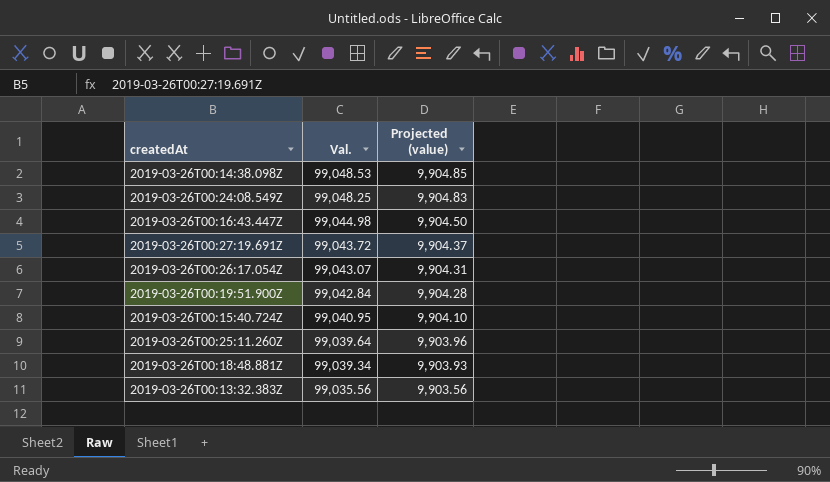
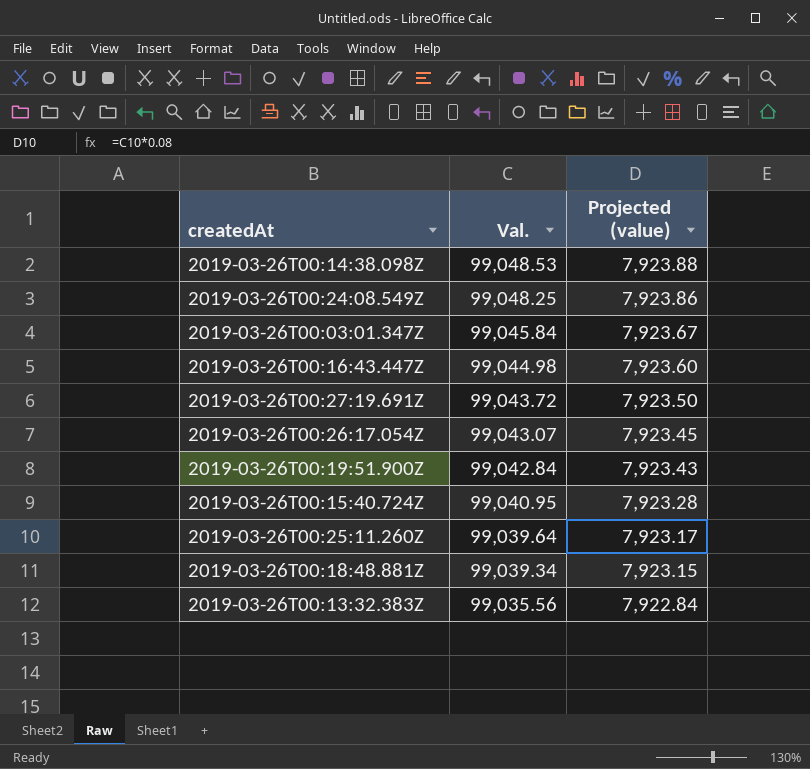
column Projected (value) | formula: [Val.] * 0.1 -> [Val.] * 0.08
row 2019-03-26T00:03:01.347Z: none -> 99,045.84 | 7,923.67

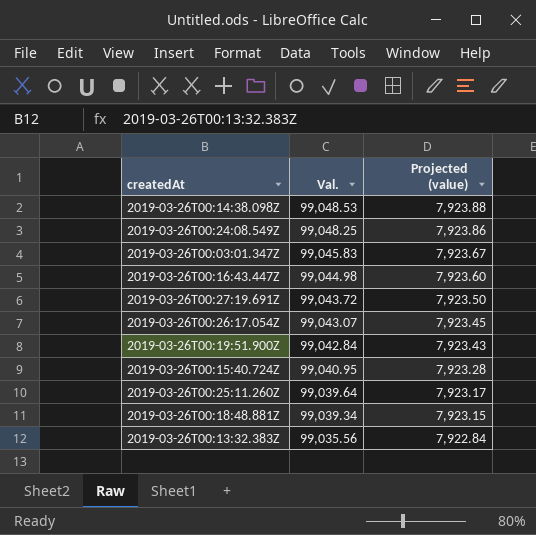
2019-03-26T00:03:01.347Z | Val.: 99,045.84 -> 99,045.83

